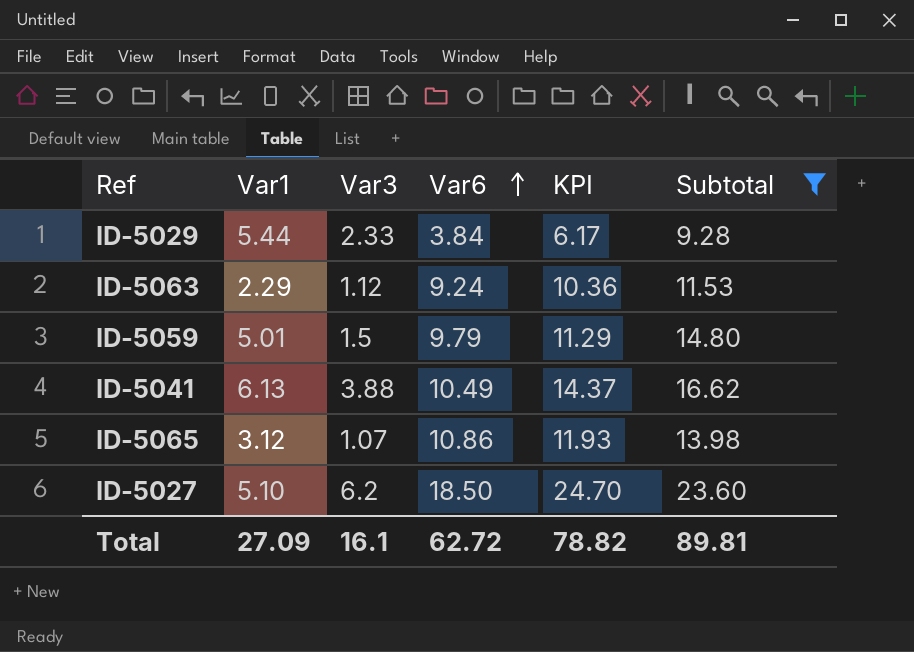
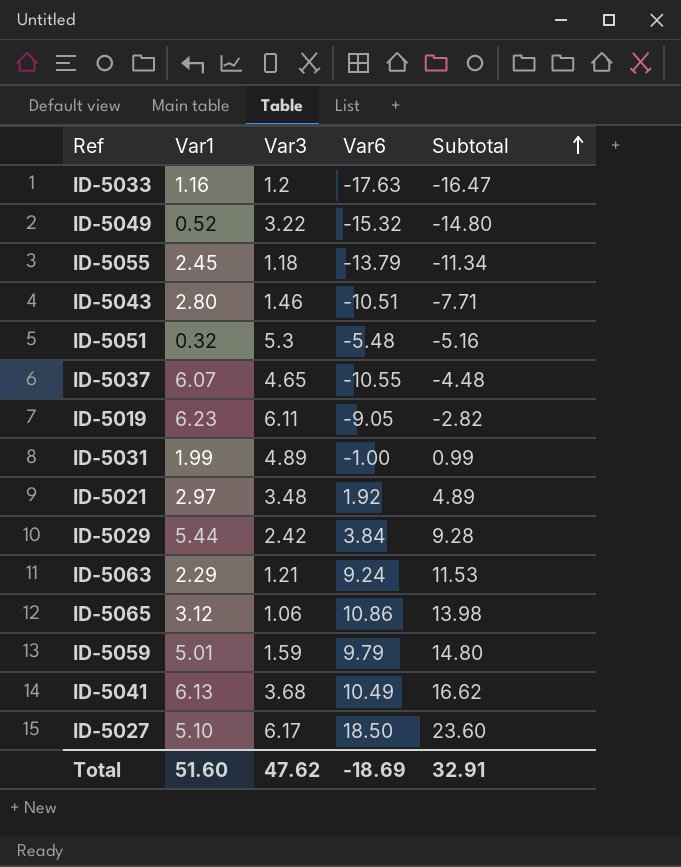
filter: Subtotal >= 9.28 -> none
row order: Var6 ascending -> Subtotal ascending
column KPI | formula: [Var3] + [Var6] -> none
ID-5029 | Var3: 2.33 -> 2.42
ID-5063 | Var3: 1.12 -> 1.21
ID-5065 | Var3: 1.07 -> 1.06
ID-5059 | Var3: 1.5 -> 1.59
ID-5041 | Var3: 3.88 -> 3.68
ID-5027 | Var3: 6.2 -> 6.17
Total | Var1: 27.09 -> 51.60
Total | Var3: 16.1 -> 47.62
Total | Var6: 62.72 -> -18.69
Total | Subtotal: 89.81 -> 32.91

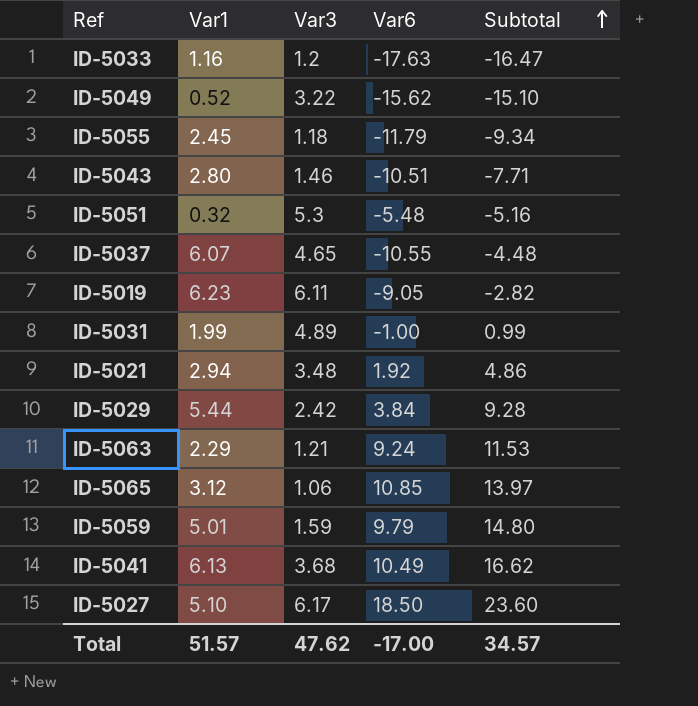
ID-5049 | Var6: -15.32 -> -15.62
ID-5049 | Subtotal: -14.80 -> -15.10
ID-5055 | Var6: -13.79 -> -11.79
ID-5055 | Subtotal: -11.34 -> -9.34
ID-5021 | Var1: 2.97 -> 2.94
ID-5021 | Subtotal: 4.89 -> 4.86
ID-5065 | Var6: 10.86 -> 10.85
ID-5065 | Subtotal: 13.98 -> 13.97
Total | Var1: 51.60 -> 51.57
Total | Var6: -18.69 -> -17.00
Total | Subtotal: 32.91 -> 34.57

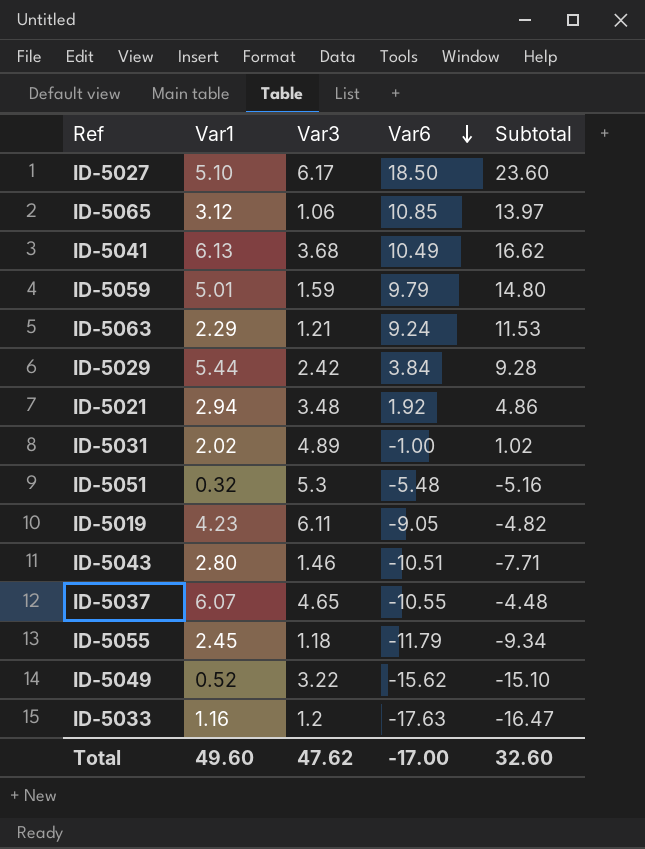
row order: Subtotal ascending -> Var6 descending
ID-5031 | Var1: 1.99 -> 2.02
ID-5031 | Subtotal: 0.99 -> 1.02
ID-5019 | Var1: 6.23 -> 4.23
ID-5019 | Subtotal: -2.82 -> -4.82
Total | Var1: 51.57 -> 49.60
Total | Subtotal: 34.57 -> 32.60

